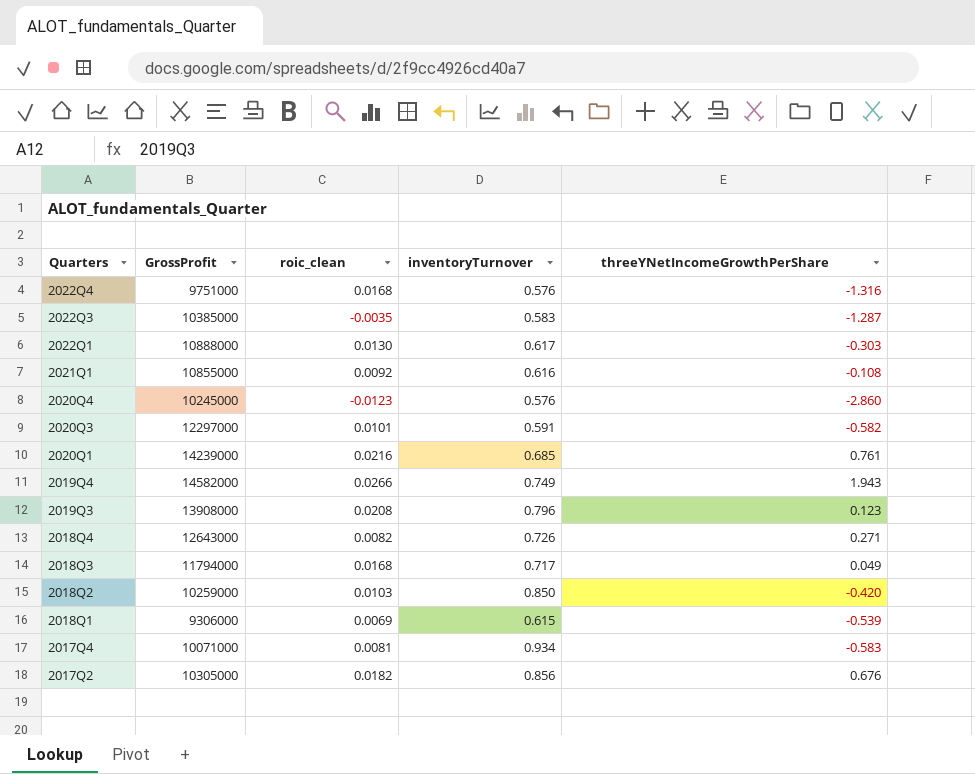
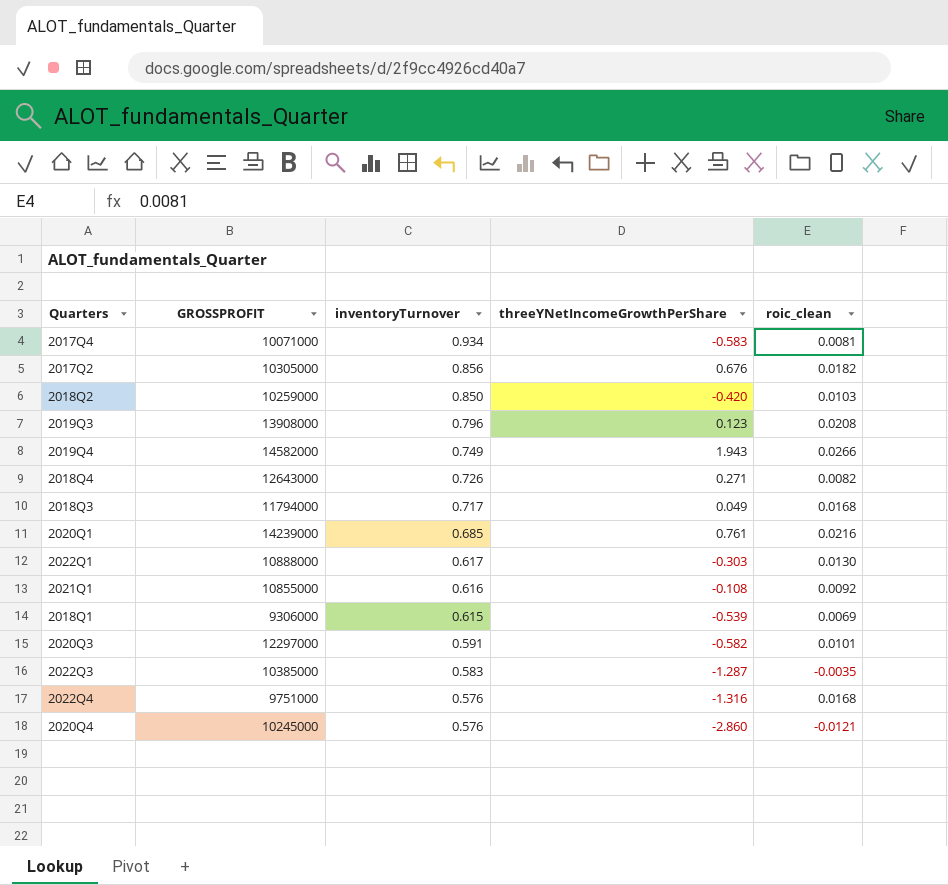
row order: Quarters descending -> inventoryTurnover descending
column name: GrossProfit -> GROSSPROFIT
column roic_clean | position: 3 -> 5
2020Q4 | roic_clean: -0.0123 -> -0.0121

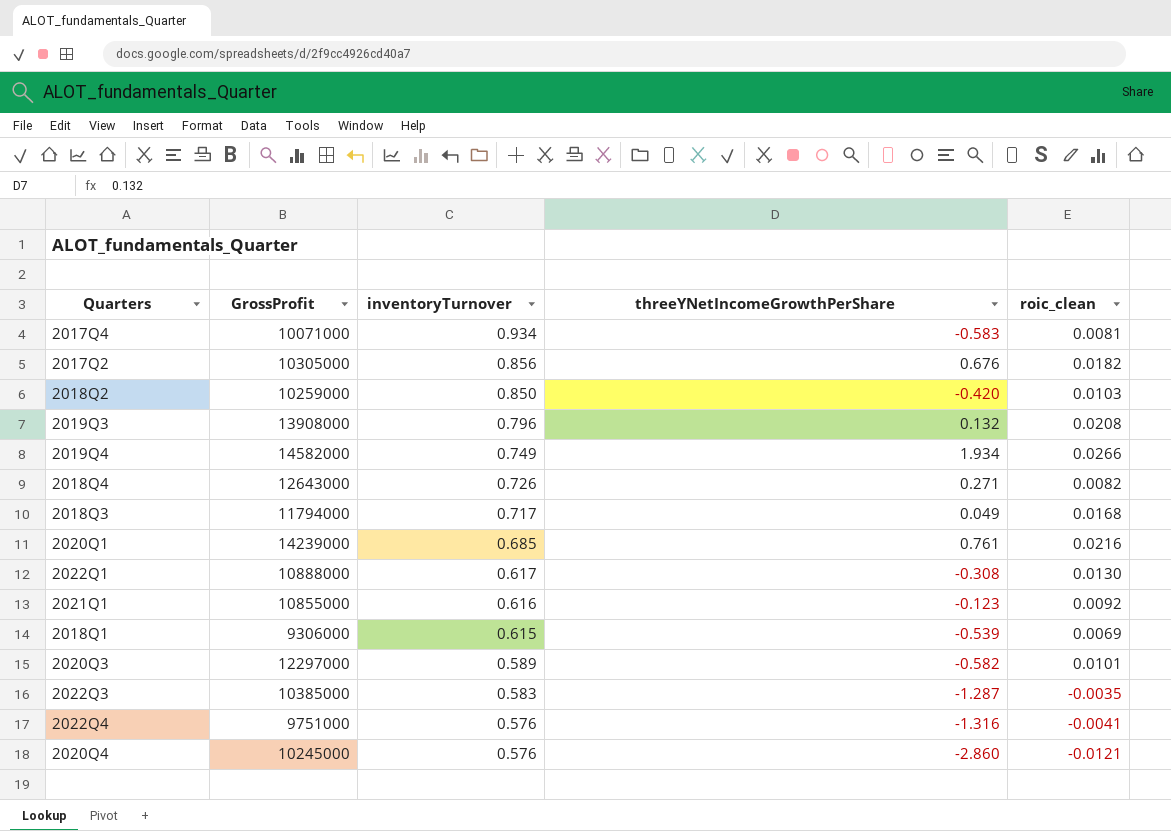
column name: GROSSPROFIT -> GrossProfit
2019Q3 | threeYNetIncomeGrowthPerShare: 0.123 -> 0.132
2019Q4 | threeYNetIncomeGrowthPerShare: 1.943 -> 1.934
2022Q1 | threeYNetIncomeGrowthPerShare: -0.303 -> -0.308
2021Q1 | threeYNetIncomeGrowthPerShare: -0.108 -> -0.123
2020Q3 | inventoryTurnover: 0.591 -> 0.589
2022Q4 | roic_clean: 0.0168 -> -0.0041

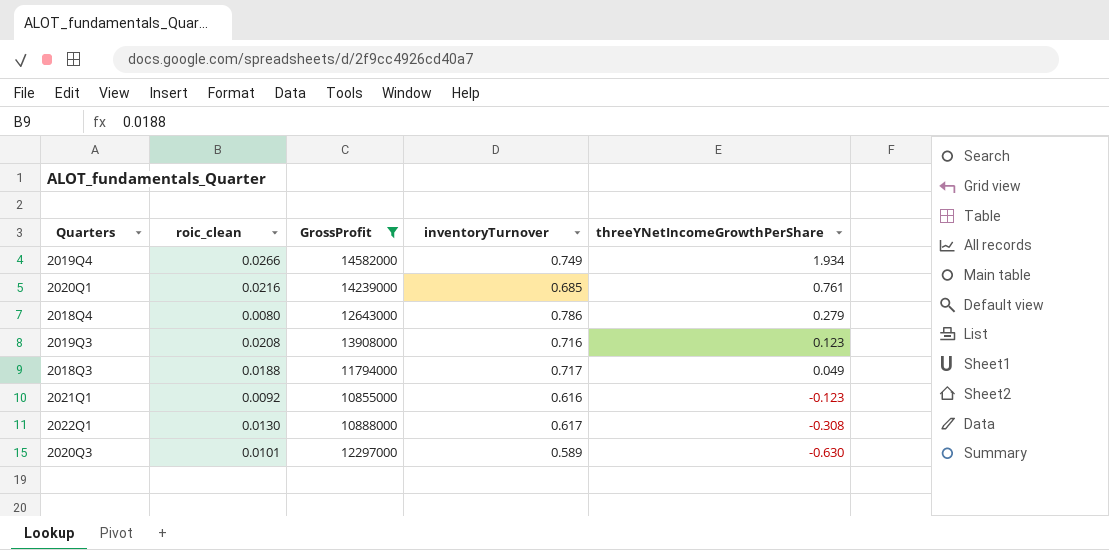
filter: none -> GrossProfit >= 10855000
row order: inventoryTurnover descending -> threeYNetIncomeGrowthPerShare descending
column roic_clean | position: 5 -> 2
2018Q4 | roic_clean: 0.0082 -> 0.0080
2018Q4 | inventoryTurnover: 0.726 -> 0.786
2018Q4 | threeYNetIncomeGrowthPerShare: 0.271 -> 0.279
2019Q3 | inventoryTurnover: 0.796 -> 0.716
2019Q3 | threeYNetIncomeGrowthPerShare: 0.132 -> 0.123
2018Q3 | roic_clean: 0.0168 -> 0.0188
2020Q3 | threeYNetIncomeGrowthPerShare: -0.582 -> -0.630

